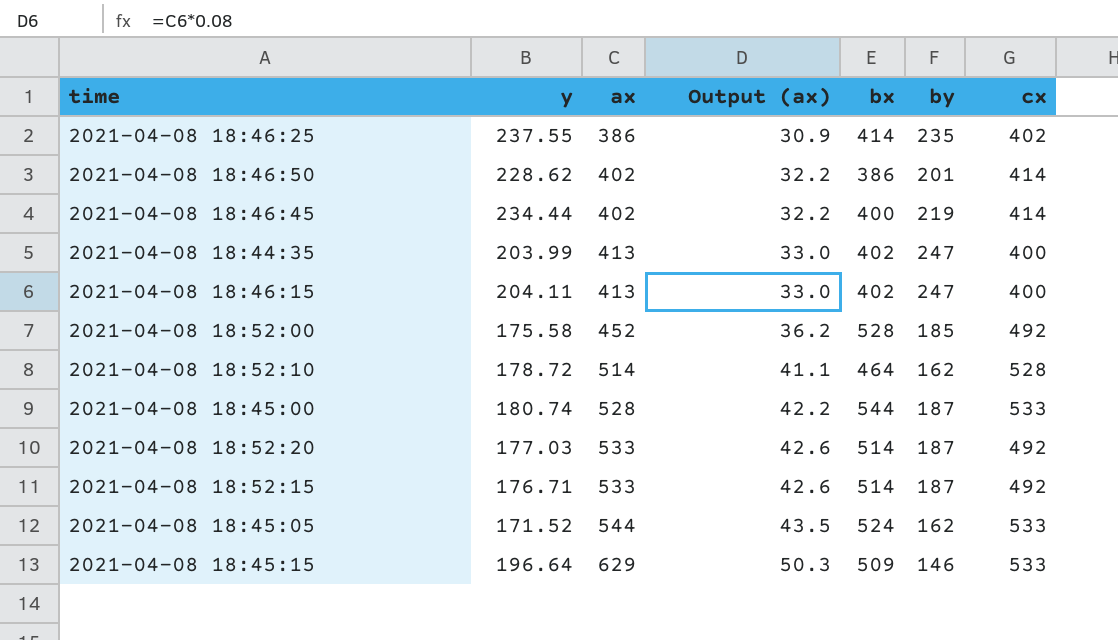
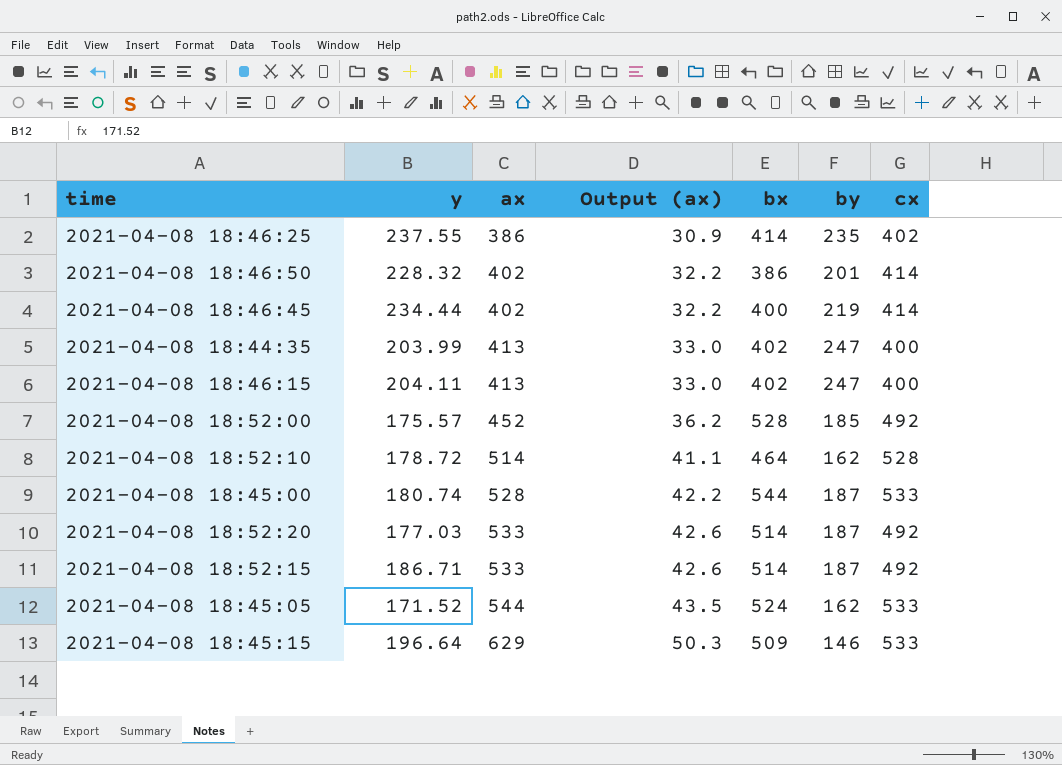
2021-04-08 18:46:50 | y: 228.62 -> 228.32
2021-04-08 18:52:00 | y: 175.58 -> 175.57
2021-04-08 18:52:15 | y: 176.71 -> 186.71

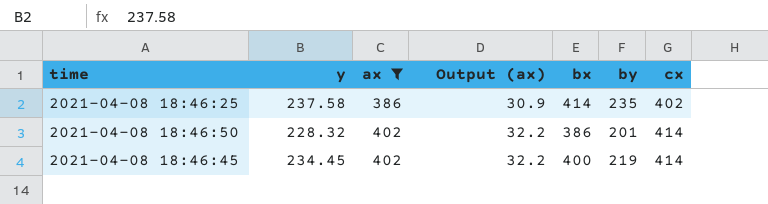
filter: none -> ax <= 402
2021-04-08 18:46:25 | y: 237.55 -> 237.58
2021-04-08 18:46:45 | y: 234.44 -> 234.45

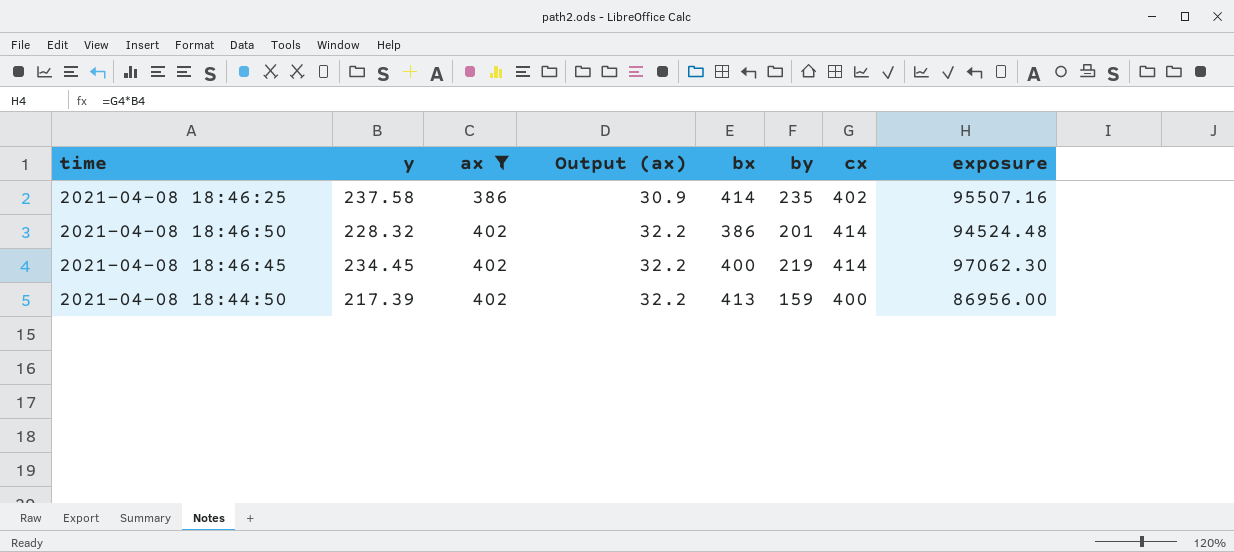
column exposure | formula: none -> [y] * [cx]
row 2021-04-08 18:44:50: none -> 217.39 | 402 | 32.2 | 413 | 159 | 400 | 86956.00

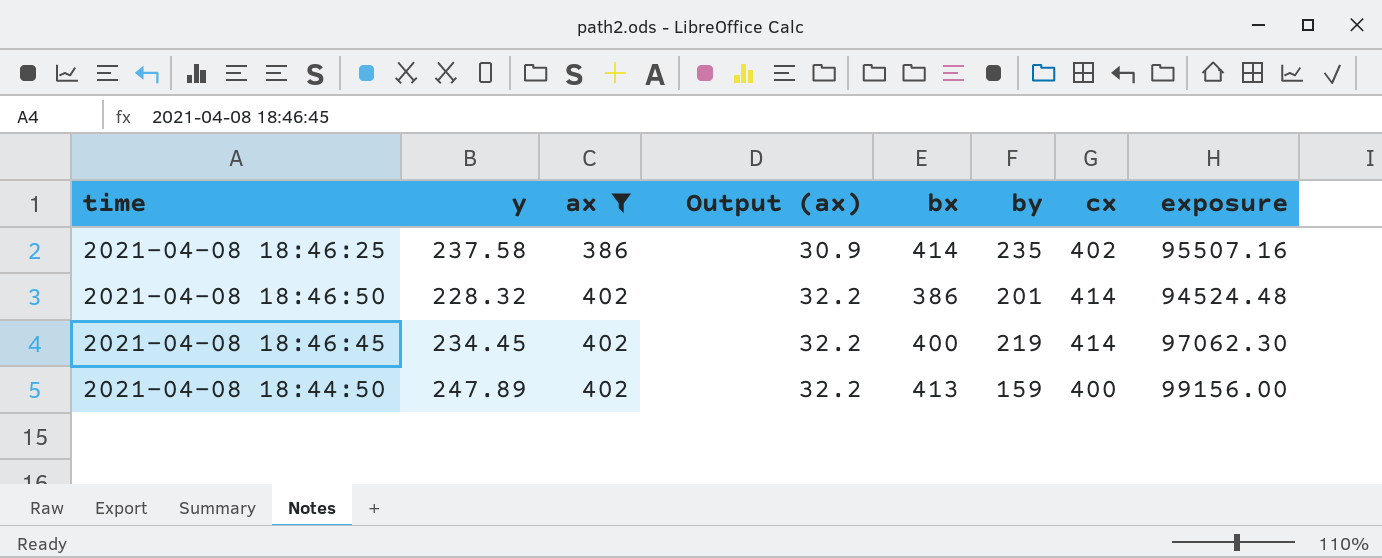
2021-04-08 18:44:50 | y: 217.39 -> 247.89
2021-04-08 18:44:50 | exposure: 86956.00 -> 99156.00

